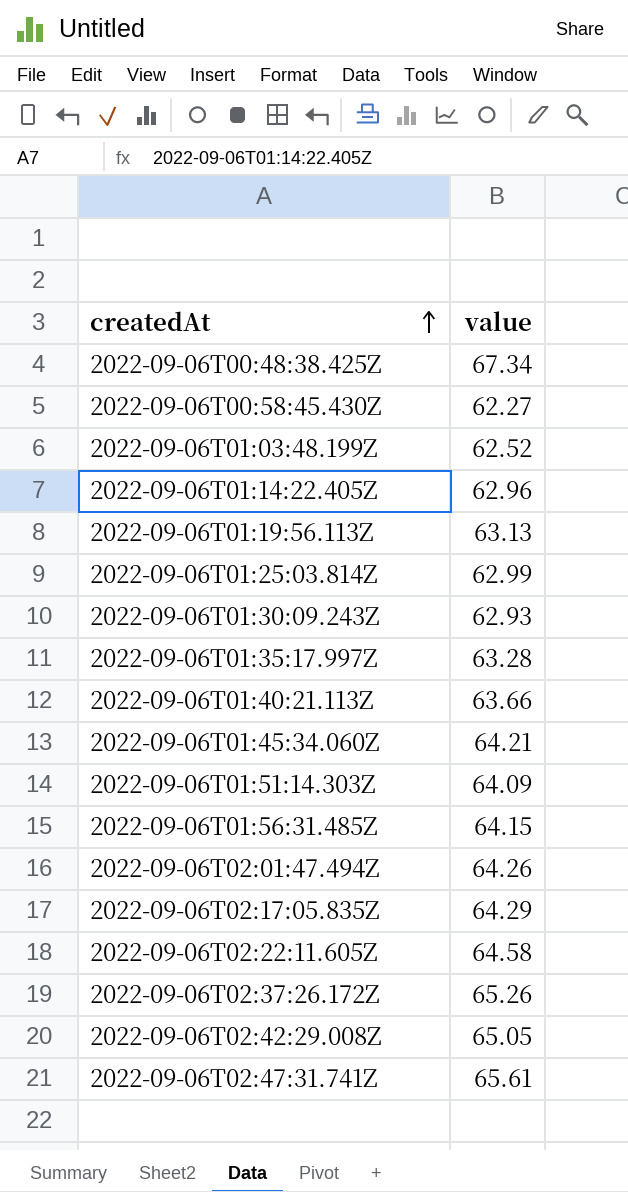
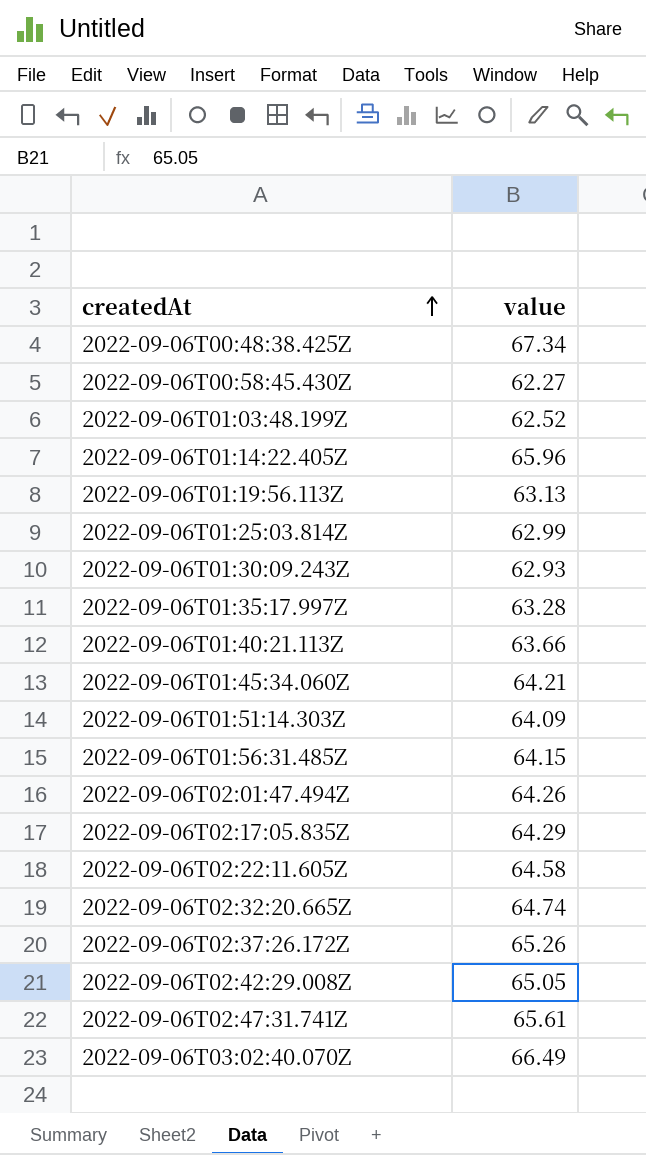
2022-09-06T01:14:22.405Z | value: 62.96 -> 65.96
row 2022-09-06T02:32:20.665Z: none -> 64.74
row 2022-09-06T03:02:40.070Z: none -> 66.49

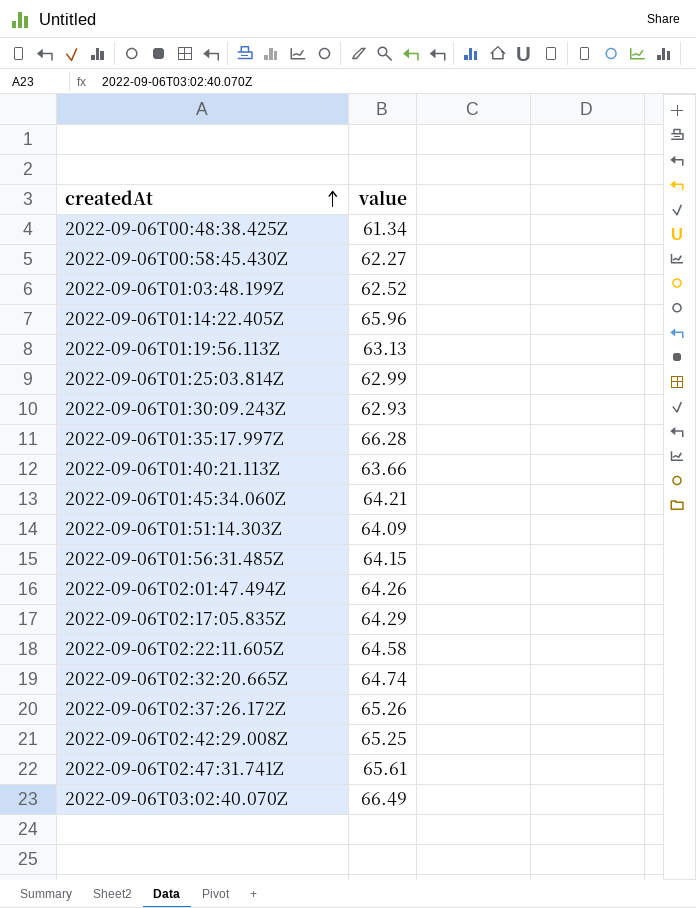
2022-09-06T00:48:38.425Z | value: 67.34 -> 61.34
2022-09-06T01:35:17.997Z | value: 63.28 -> 66.28
2022-09-06T02:42:29.008Z | value: 65.05 -> 65.25

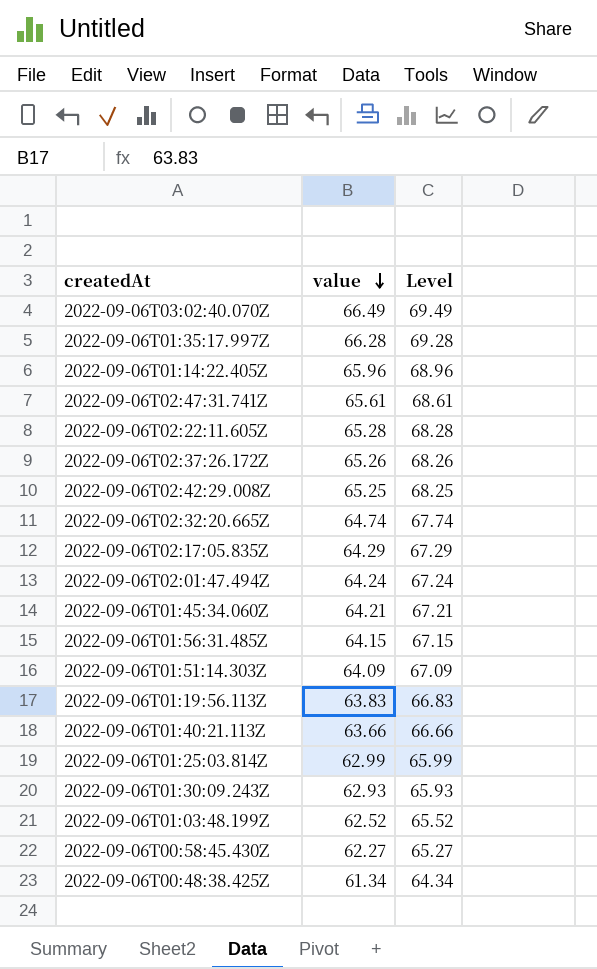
row order: createdAt ascending -> value descending
column Level | formula: none -> [value] + 3
2022-09-06T02:22:11.605Z | value: 64.58 -> 65.28
2022-09-06T02:01:47.494Z | value: 64.26 -> 64.24
2022-09-06T01:19:56.113Z | value: 63.13 -> 63.83

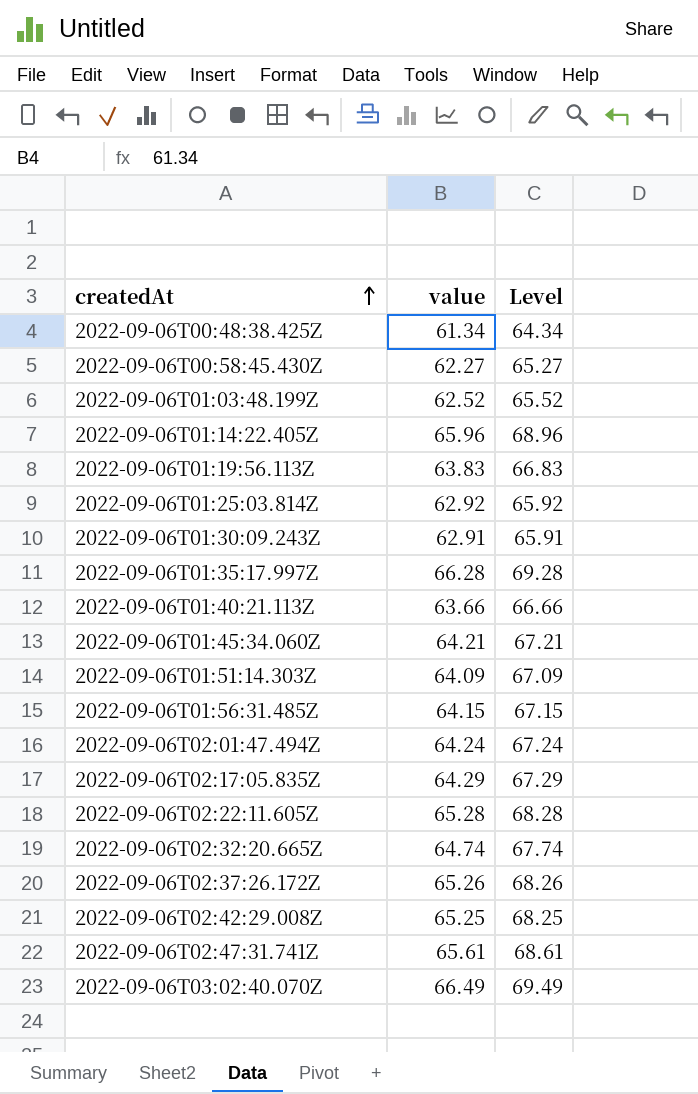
row order: value descending -> createdAt ascending
2022-09-06T01:25:03.814Z | value: 62.99 -> 62.92
2022-09-06T01:25:03.814Z | Level: 65.99 -> 65.92
2022-09-06T01:30:09.243Z | value: 62.93 -> 62.91
2022-09-06T01:30:09.243Z | Level: 65.93 -> 65.91

